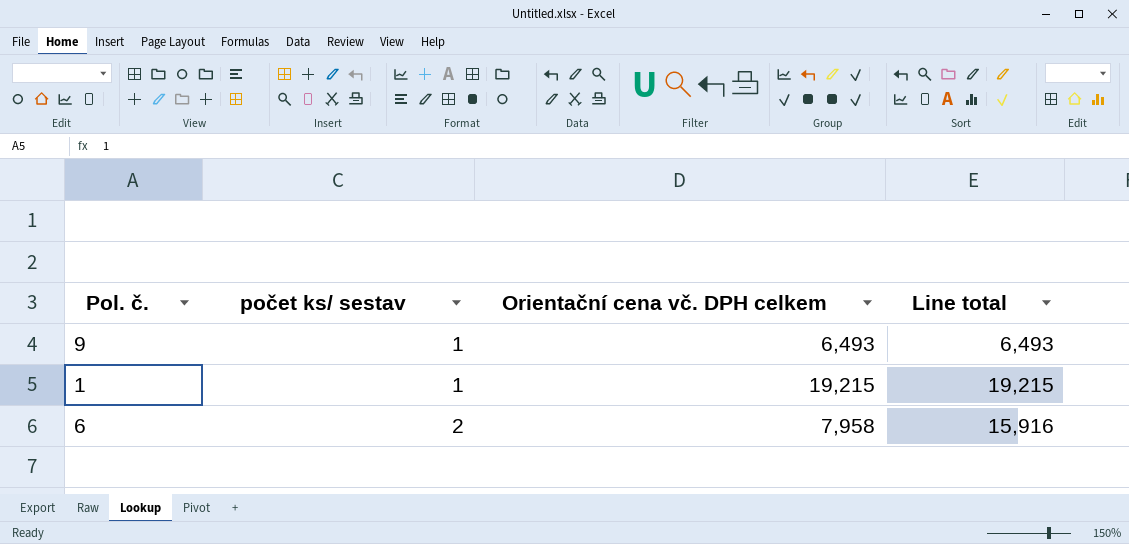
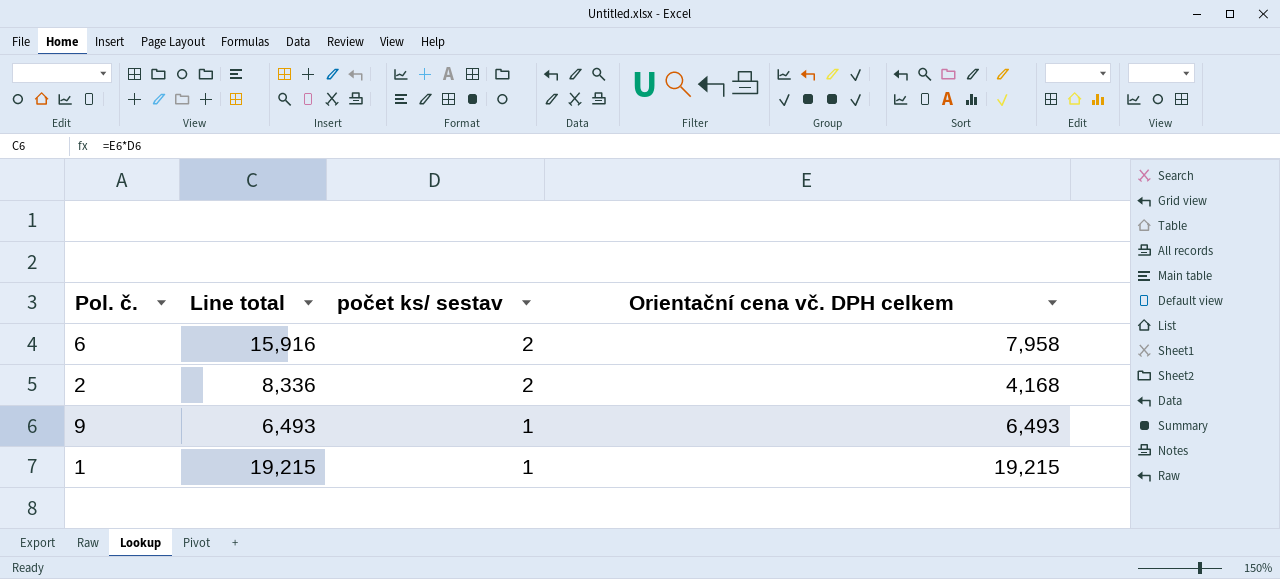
row order: počet ks/ sestav ascending -> počet ks/ sestav descending
column Line total | position: 4 -> 2
row 2: none -> 8,336 | 2 | 4,168

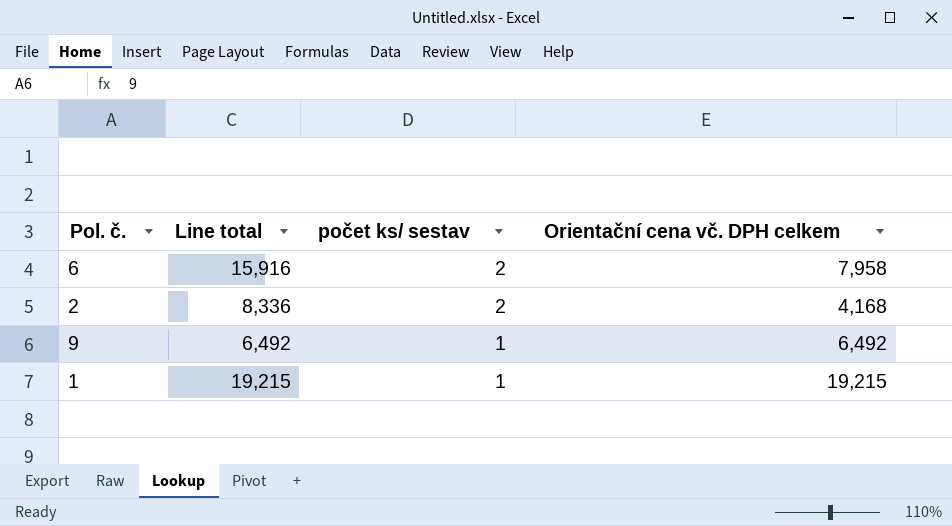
9 | Line total: 6,493 -> 6,492
9 | Orientační cena vč. DPH celkem: 6,493 -> 6,492

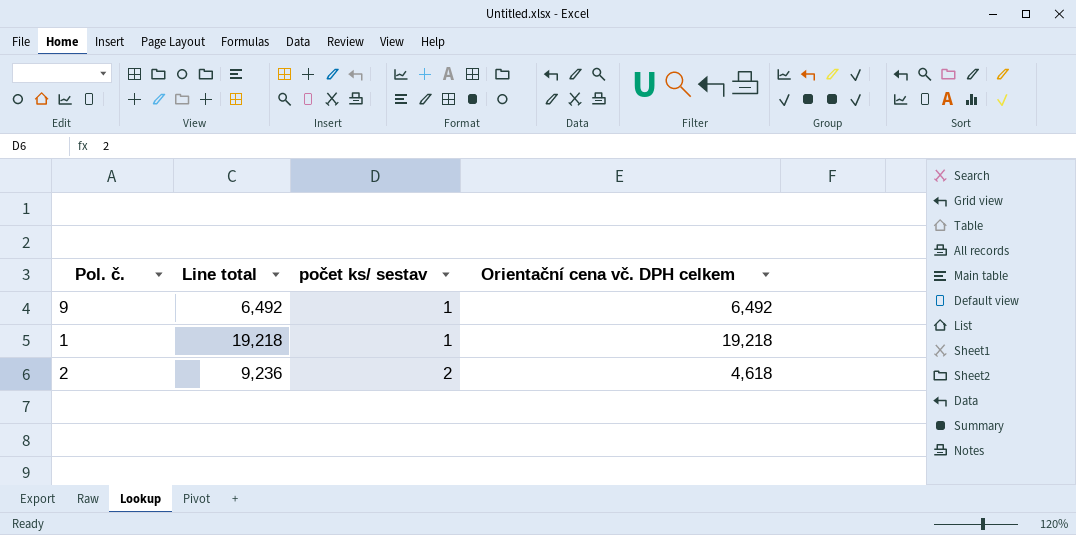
row order: počet ks/ sestav descending -> počet ks/ sestav ascending
row 6: 15,916 | 2 | 7,958 -> none
1 | Line total: 19,215 -> 19,218
1 | Orientační cena vč. DPH celkem: 19,215 -> 19,218
2 | Line total: 8,336 -> 9,236
2 | Orientační cena vč. DPH celkem: 4,168 -> 4,618

